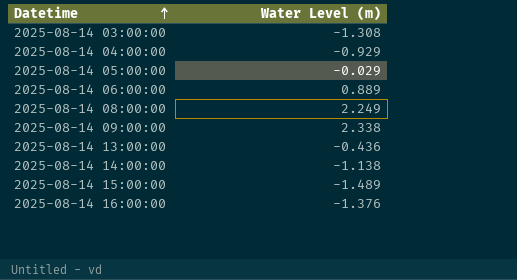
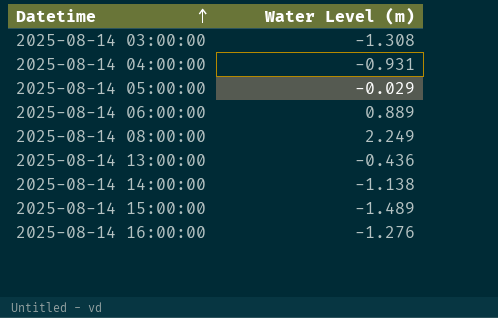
row 2025-08-14 09:00:00: 2.338 -> none
2025-08-14 04:00:00 | Water Level (m): -0.929 -> -0.931
2025-08-14 16:00:00 | Water Level (m): -1.376 -> -1.276

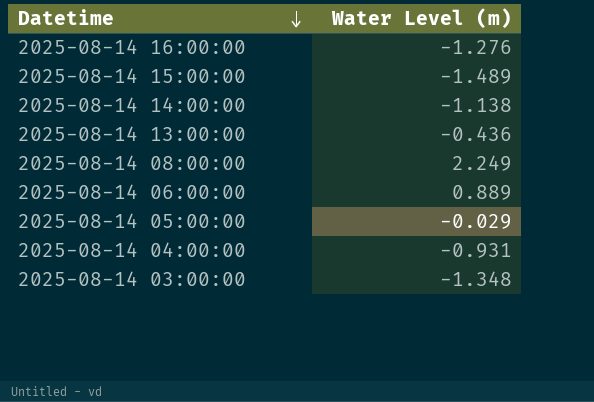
row order: Datetime ascending -> Datetime descending
2025-08-14 03:00:00 | Water Level (m): -1.308 -> -1.348

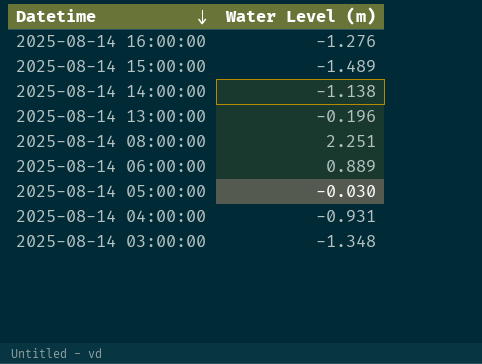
2025-08-14 13:00:00 | Water Level (m): -0.436 -> -0.196
2025-08-14 08:00:00 | Water Level (m): 2.249 -> 2.251
2025-08-14 05:00:00 | Water Level (m): -0.029 -> -0.030

